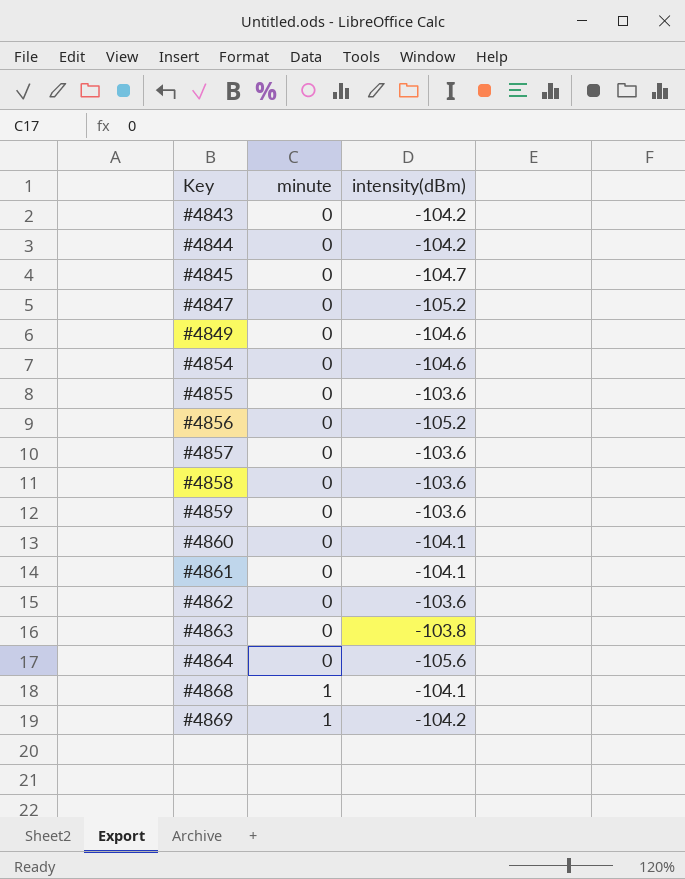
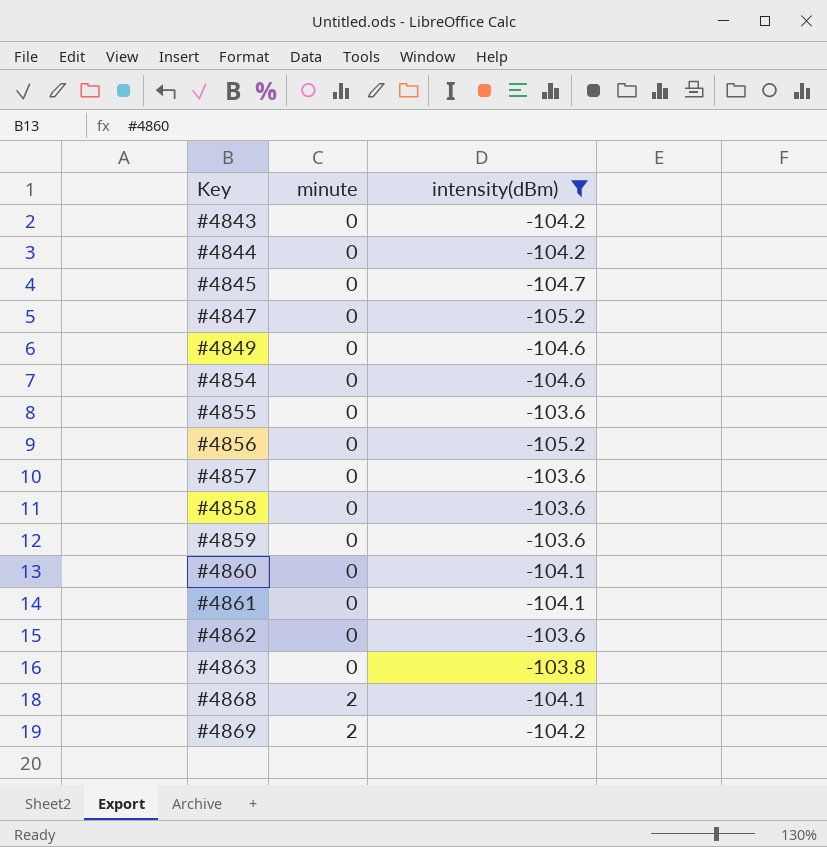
filter: none -> intensity(dBm) != -105.6
#4868 | minute: 1 -> 2
#4869 | minute: 1 -> 2

